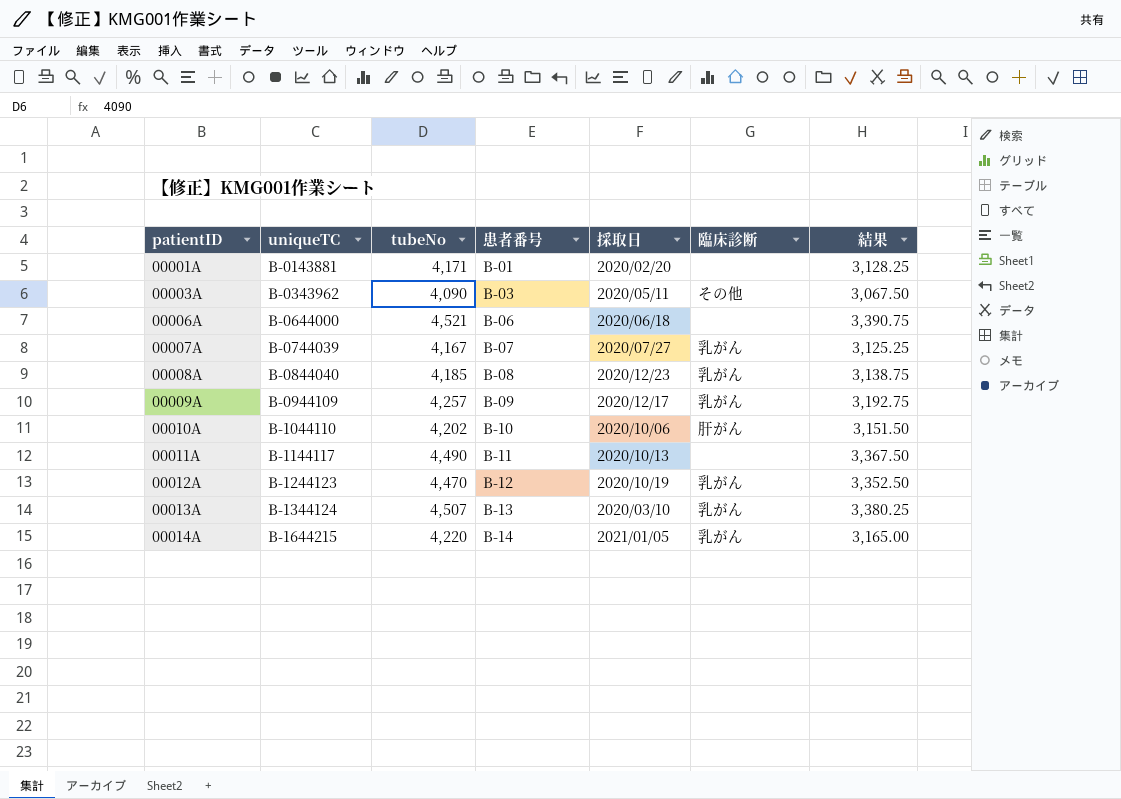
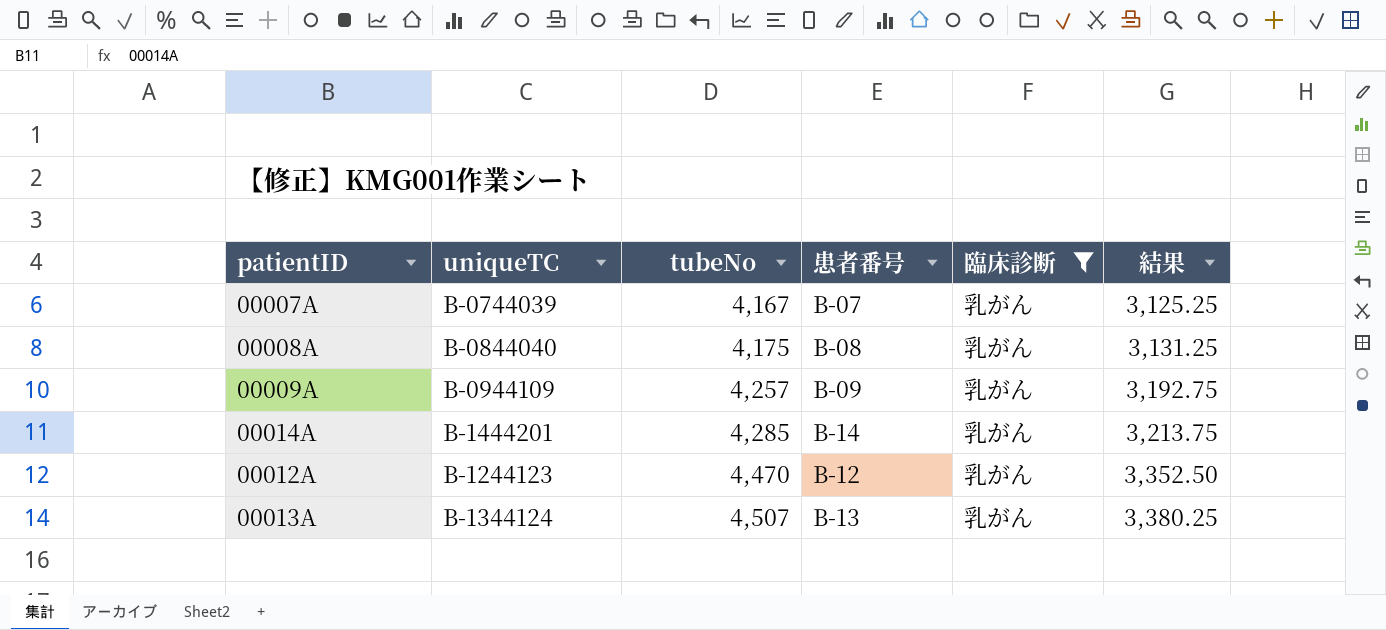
filter: none -> 臨床診断 = 乳がん
row order: patientID ascending -> tubeNo ascending
column 採取日 | position: 5 -> none
00008A | tubeNo: 4,185 -> 4,175
00008A | 結果: 3,138.75 -> 3,131.25
00014A | uniqueTC: B-1644215 -> B-1444201
00014A | tubeNo: 4,220 -> 4,285
00014A | 結果: 3,165.00 -> 3,213.75

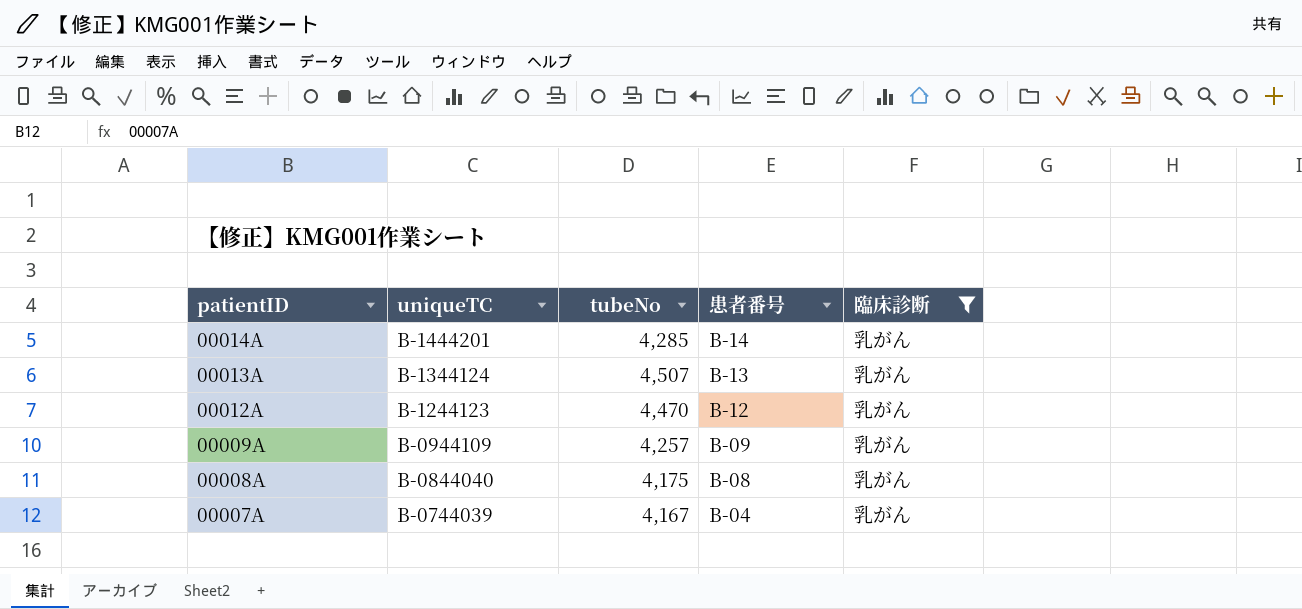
row order: tubeNo ascending -> patientID descending
column 結果 | formula: [tubeNo] * 0.75 -> none
00007A | 患者番号: B-07 -> B-04

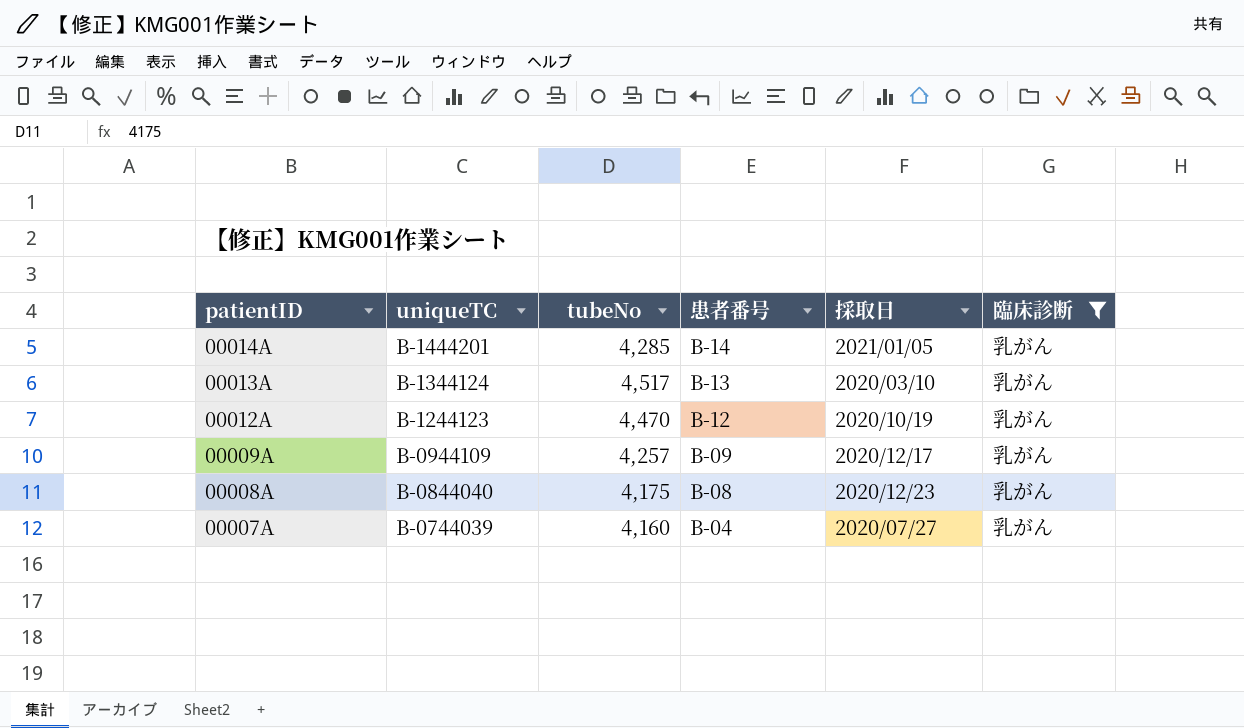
column 採取日 | position: none -> 5
00013A | tubeNo: 4,507 -> 4,517
00007A | tubeNo: 4,167 -> 4,160

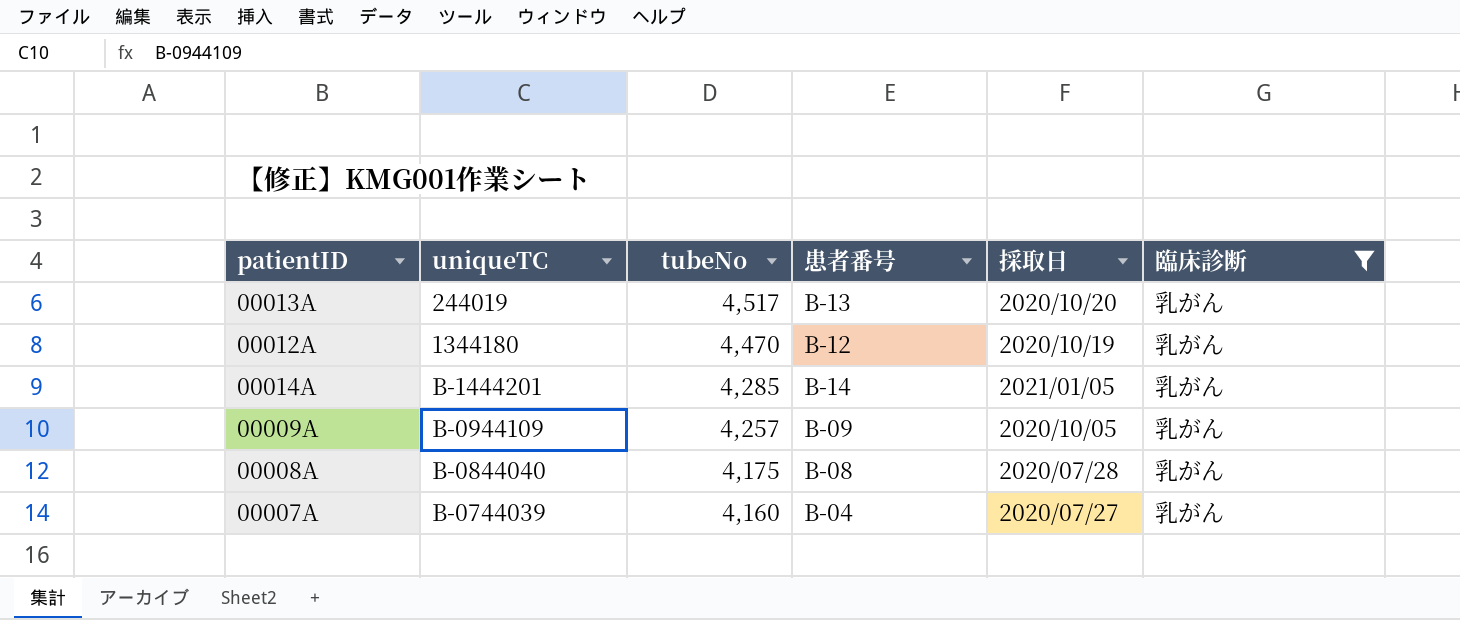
row order: patientID descending -> tubeNo descending
00013A | uniqueTC: B-1344124 -> 244019
00013A | 採取日: 2020/03/10 -> 2020/10/20
00012A | uniqueTC: B-1244123 -> 1344180
00009A | 採取日: 2020/12/17 -> 2020/10/05
00008A | 採取日: 2020/12/23 -> 2020/07/28

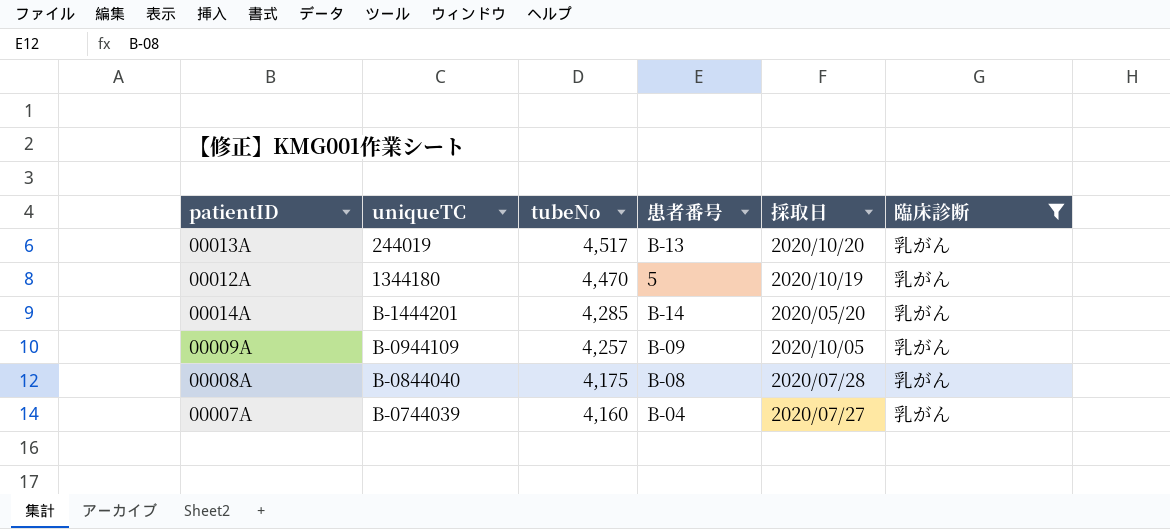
00012A | 患者番号: B-12 -> 5
00014A | 採取日: 2021/01/05 -> 2020/05/20

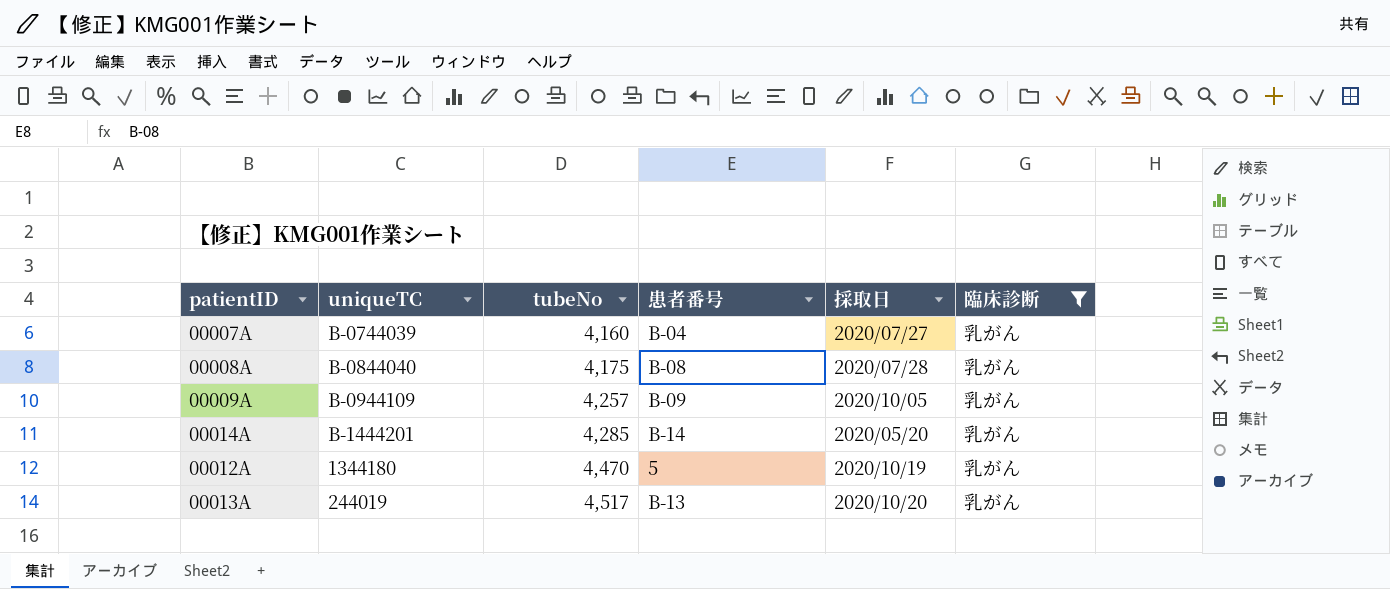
row order: tubeNo descending -> tubeNo ascending

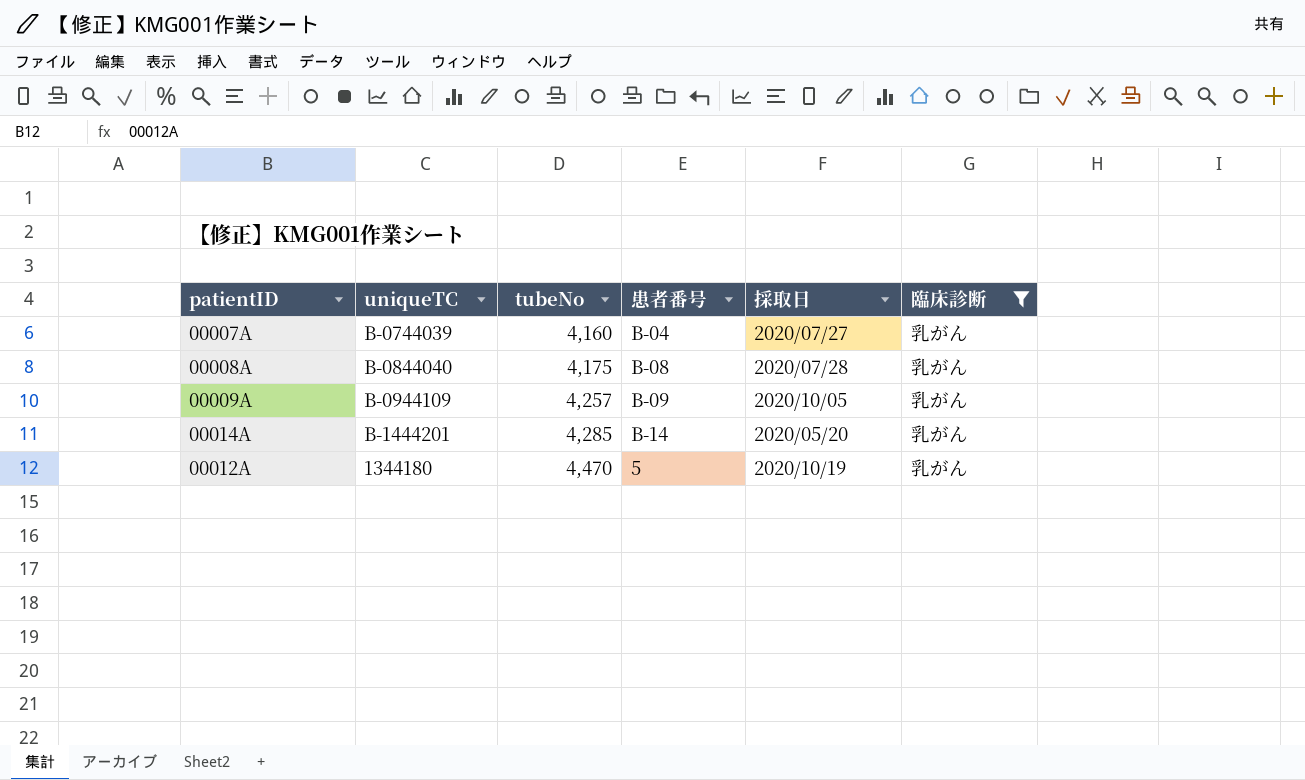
row 00013A: 244019 | 4,517 | B-13 | 2020/10/20 | 乳がん -> none

